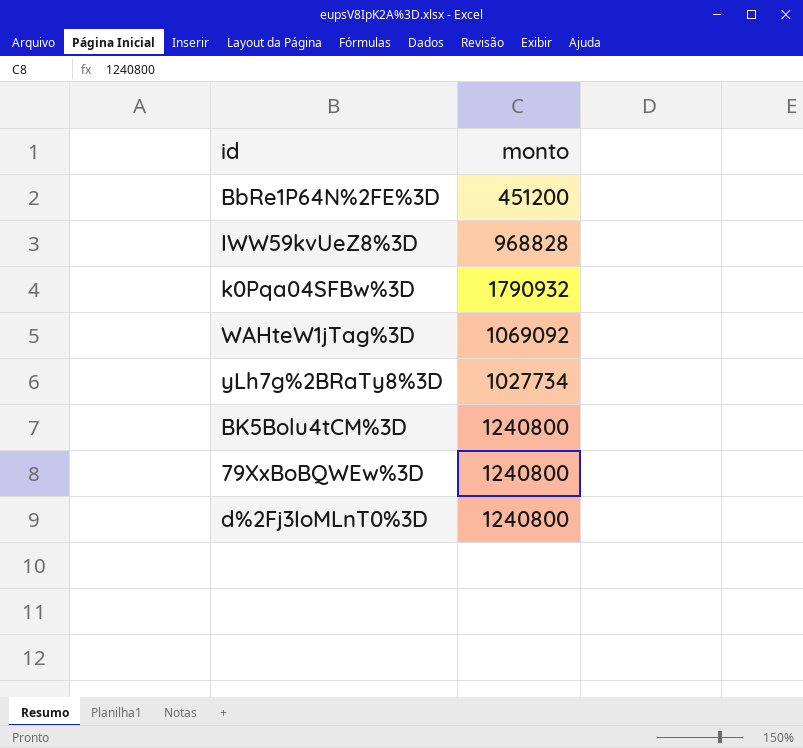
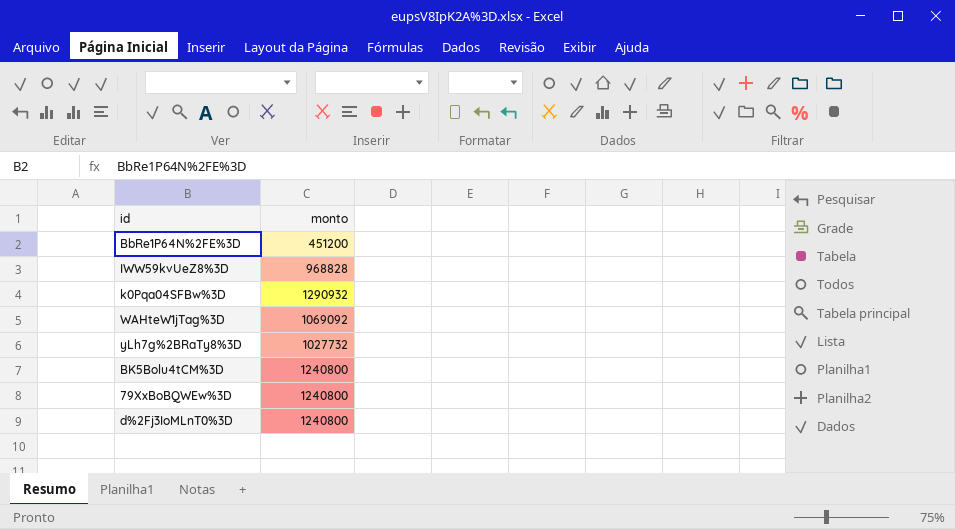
k0Pqa04SFBw%3D | monto: 1790932 -> 1290932
yLh7g%2BRaTy8%3D | monto: 1027734 -> 1027732

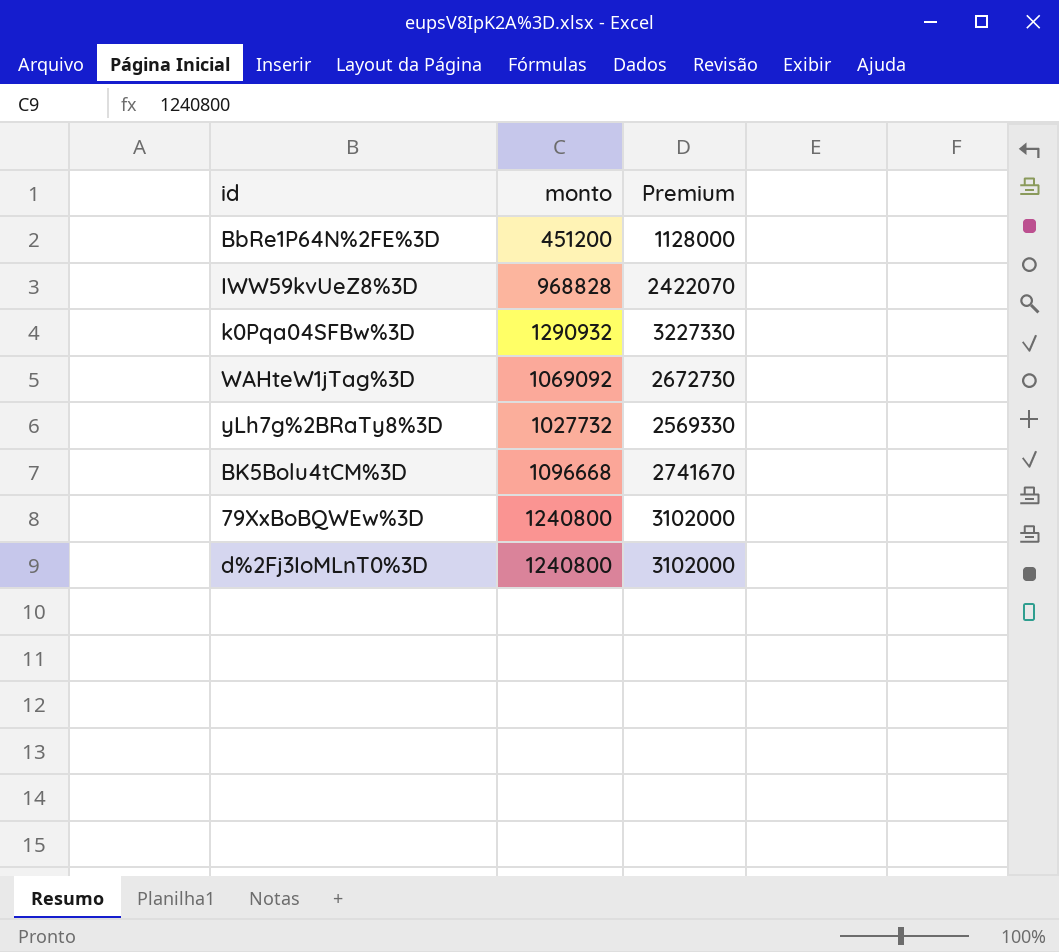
column Premium | formula: none -> [monto] * 2.5
BK5Bolu4tCM%3D | monto: 1240800 -> 1096668

